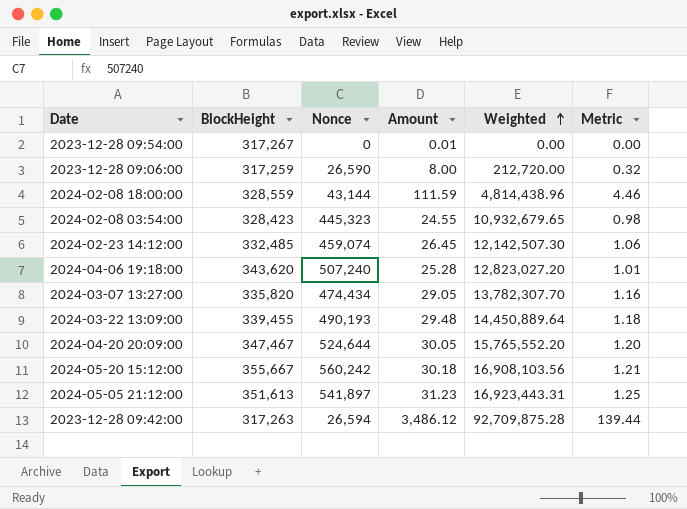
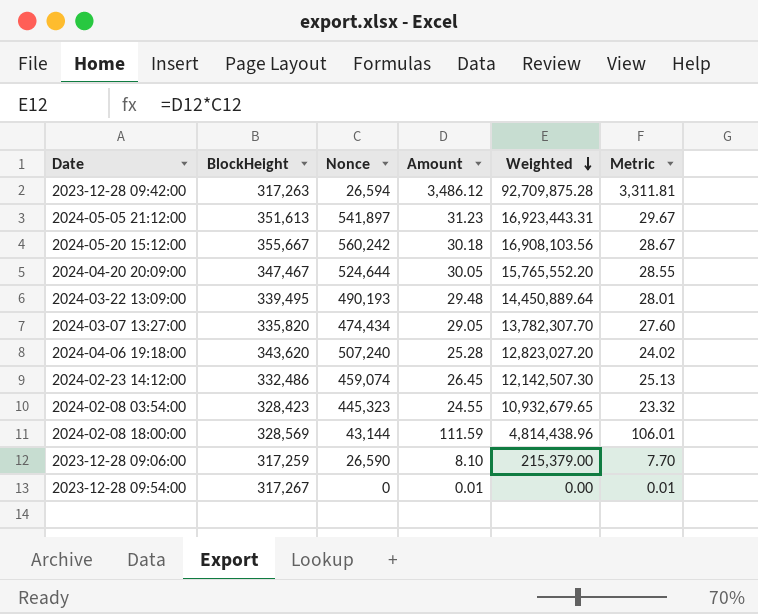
row order: Weighted ascending -> Weighted descending
column Metric | formula: [Amount] * 0.04 -> [Amount] * 0.95
2024-03-22 13:09:00 | BlockHeight: 339,455 -> 339,495
2024-02-23 14:12:00 | BlockHeight: 332,485 -> 332,486
2024-02-08 18:00:00 | BlockHeight: 328,559 -> 328,569
2023-12-28 09:06:00 | Amount: 8.00 -> 8.10
2023-12-28 09:06:00 | Weighted: 212,720.00 -> 215,379.00

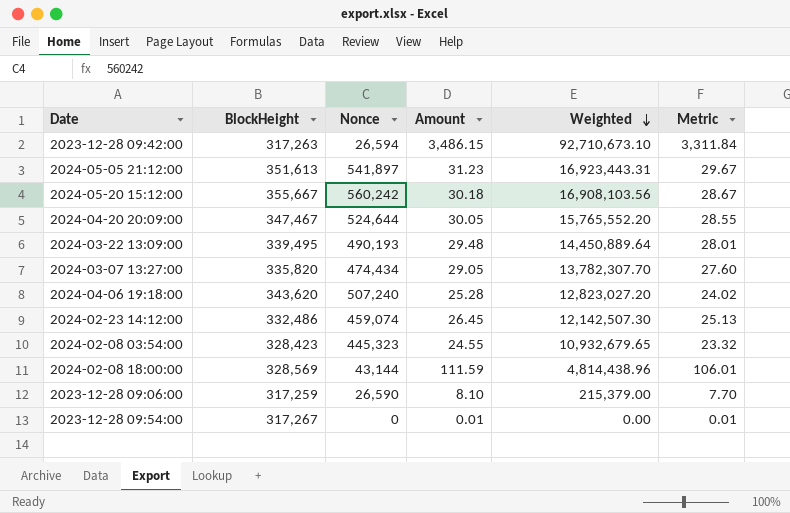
2023-12-28 09:42:00 | Amount: 3,486.12 -> 3,486.15
2023-12-28 09:42:00 | Weighted: 92,709,875.28 -> 92,710,673.10
2023-12-28 09:42:00 | Metric: 3,311.81 -> 3,311.84

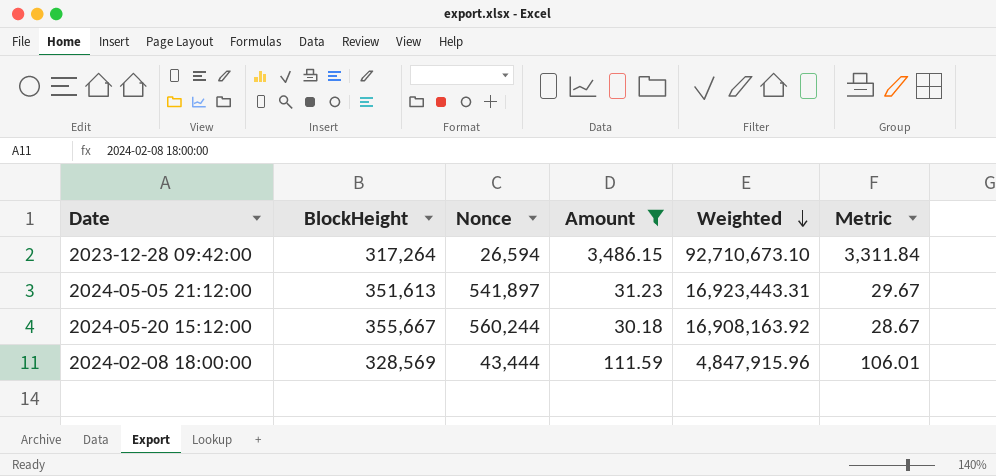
filter: none -> Amount >= 30.18
2023-12-28 09:42:00 | BlockHeight: 317,263 -> 317,264
2024-05-20 15:12:00 | Nonce: 560,242 -> 560,244
2024-05-20 15:12:00 | Weighted: 16,908,103.56 -> 16,908,163.92
2024-02-08 18:00:00 | Nonce: 43,144 -> 43,444
2024-02-08 18:00:00 | Weighted: 4,814,438.96 -> 4,847,915.96

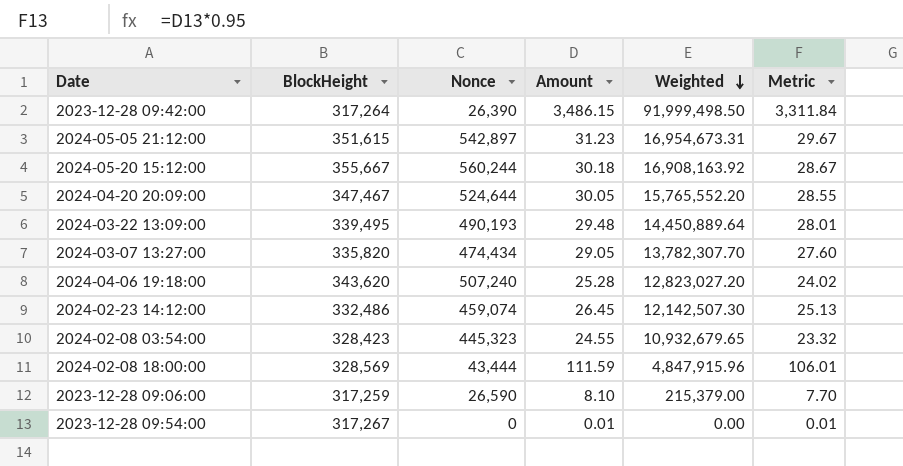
filter: Amount >= 30.18 -> none
2023-12-28 09:42:00 | Nonce: 26,594 -> 26,390
2023-12-28 09:42:00 | Weighted: 92,710,673.10 -> 91,999,498.50
2024-05-05 21:12:00 | BlockHeight: 351,613 -> 351,615
2024-05-05 21:12:00 | Nonce: 541,897 -> 542,897
2024-05-05 21:12:00 | Weighted: 16,923,443.31 -> 16,954,673.31

